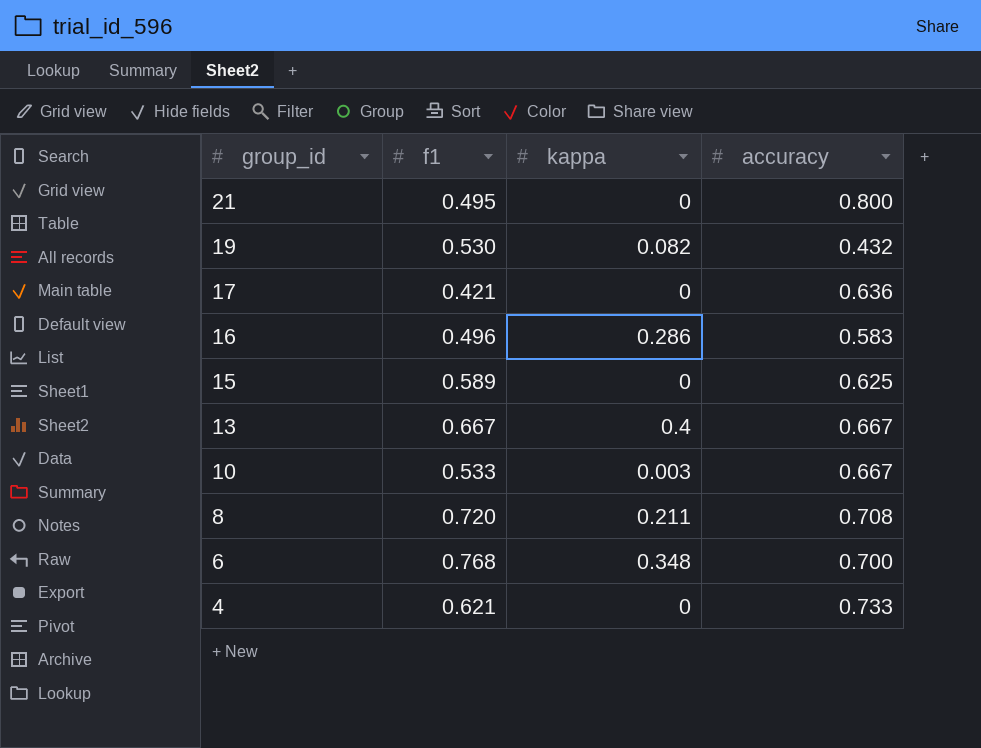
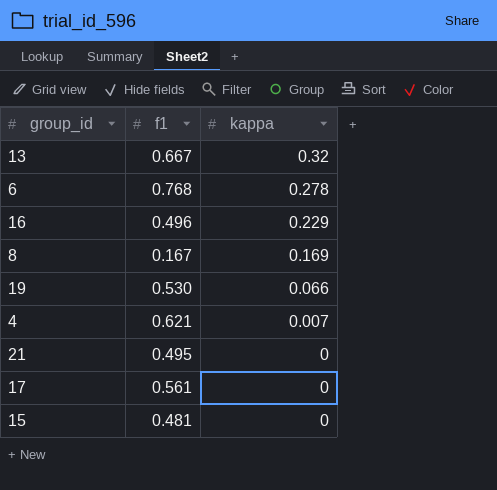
row order: group_id descending -> kappa descending
column accuracy | position: 4 -> none
row 10: 0.533 | 0.003 | 0.667 -> none
13 | kappa: 0.4 -> 0.32
6 | kappa: 0.348 -> 0.278
16 | kappa: 0.286 -> 0.229
8 | f1: 0.720 -> 0.167
8 | kappa: 0.211 -> 0.169
19 | kappa: 0.082 -> 0.066
4 | kappa: 0 -> 0.007
17 | f1: 0.421 -> 0.561
15 | f1: 0.589 -> 0.481

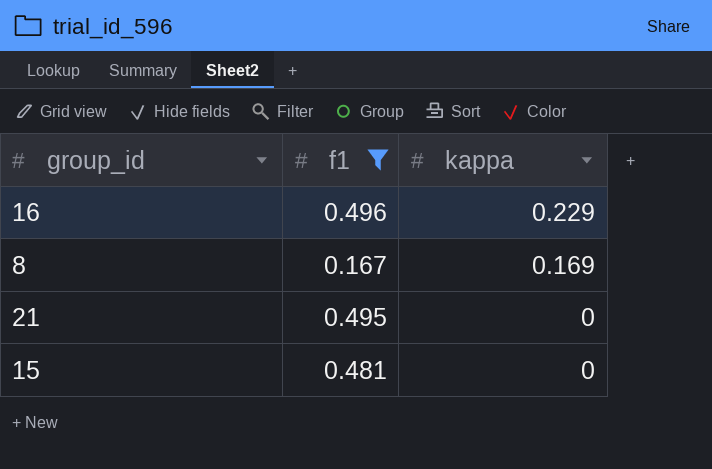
filter: none -> f1 <= 0.496

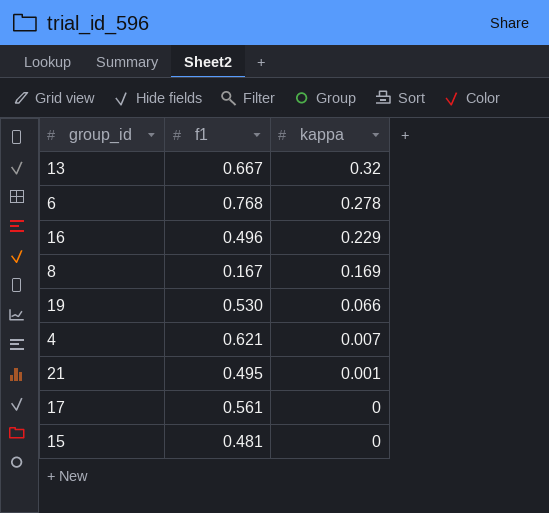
filter: f1 <= 0.496 -> none
21 | kappa: 0 -> 0.001

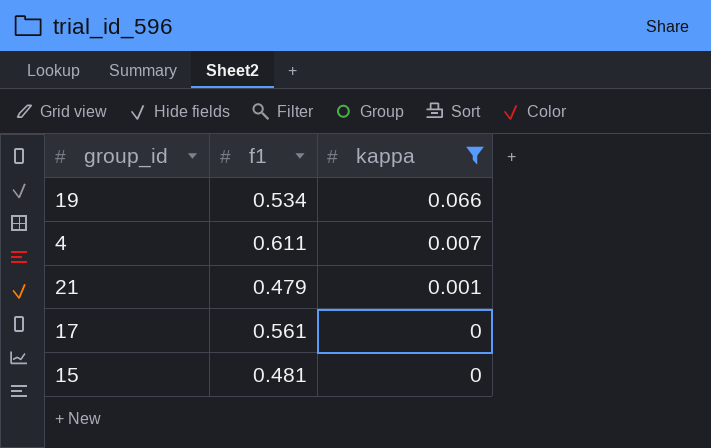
filter: none -> kappa <= 0.066
19 | f1: 0.530 -> 0.534
4 | f1: 0.621 -> 0.611
21 | f1: 0.495 -> 0.479

